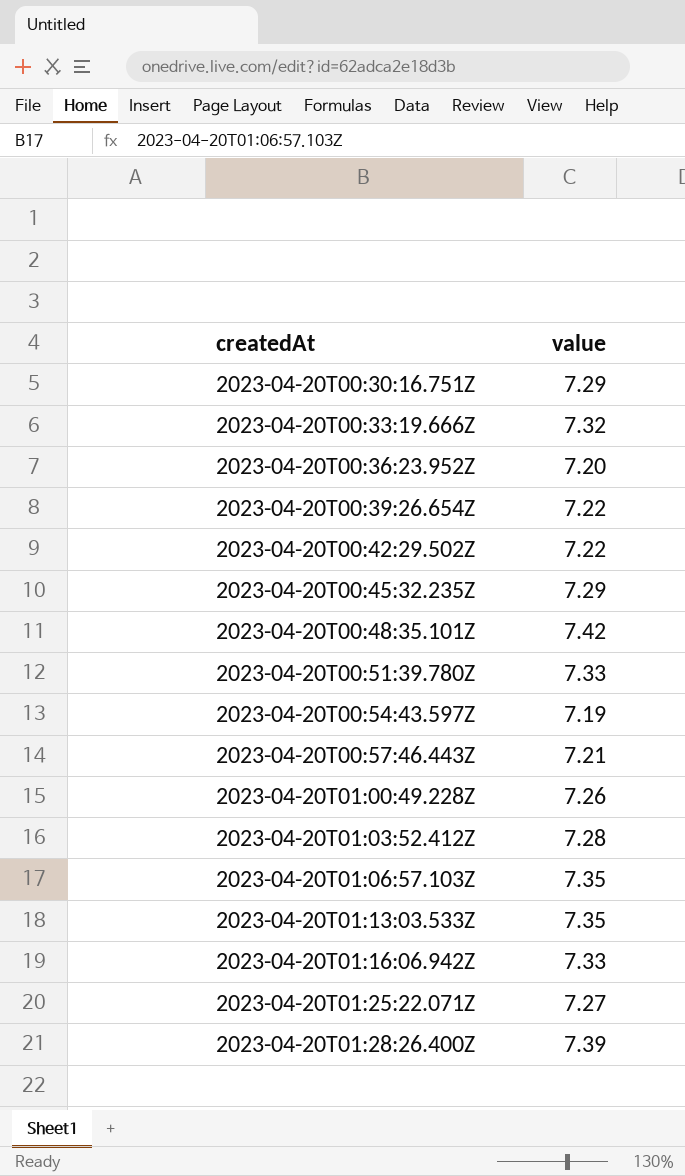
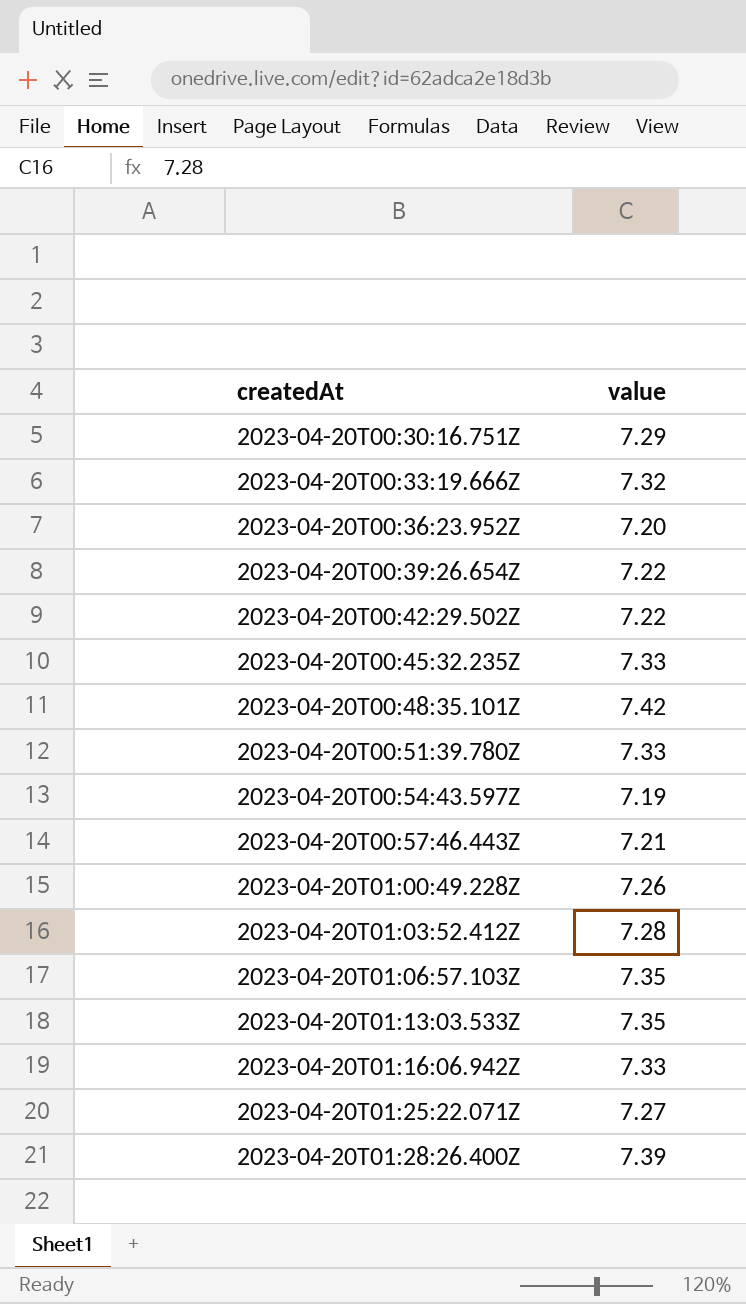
2023-04-20T00:45:32.235Z | value: 7.29 -> 7.33

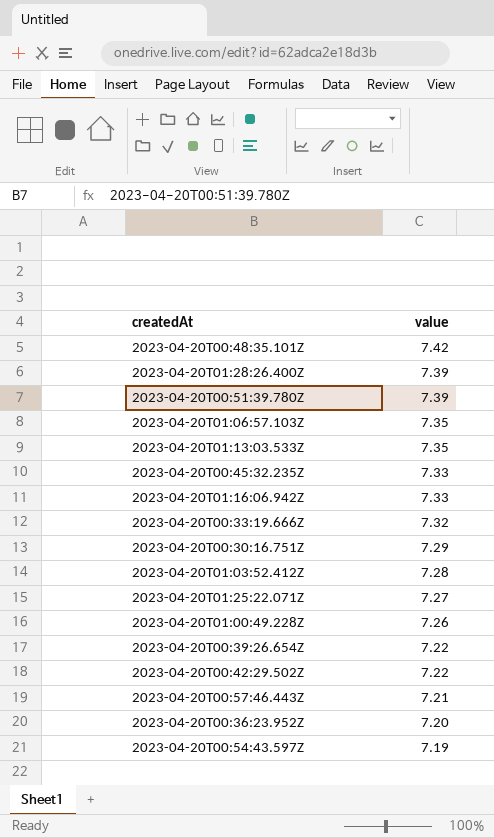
row order: createdAt ascending -> value descending
2023-04-20T00:51:39.780Z | value: 7.33 -> 7.39

